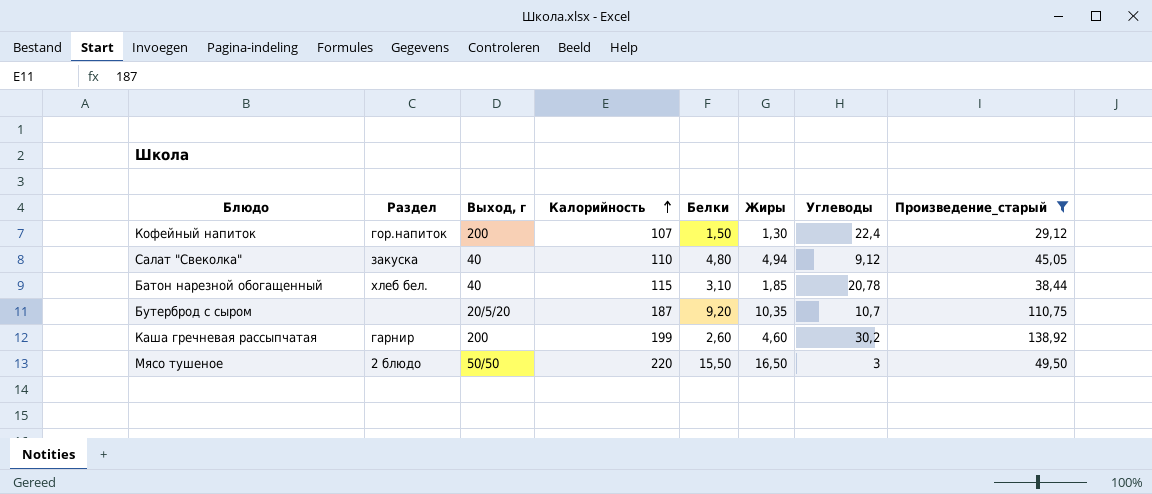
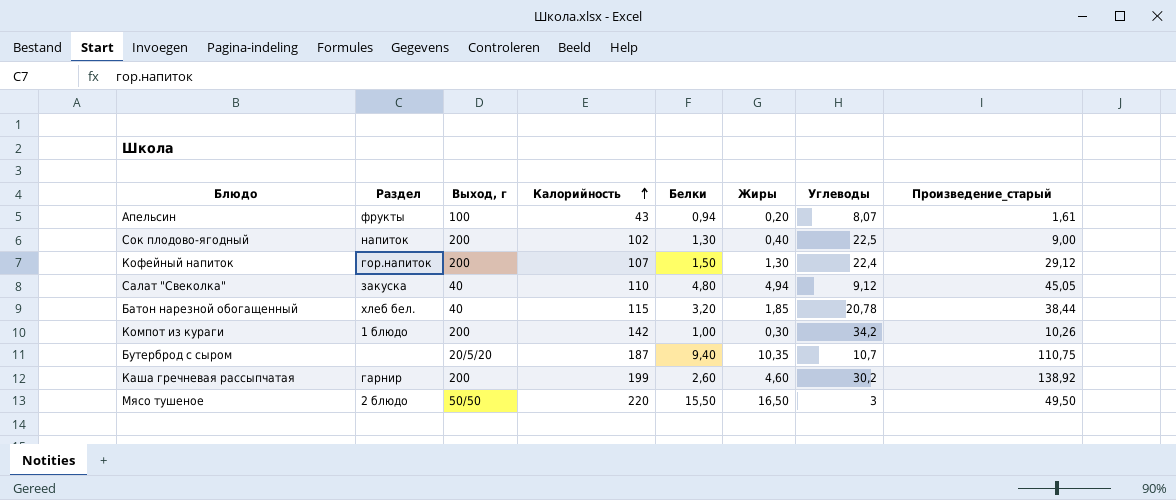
filter: Произведение_старый >= 29,12 -> none
Батон нарезной обогащенный | Белки: 3,10 -> 3,20
Бутерброд с сыром | Белки: 9,20 -> 9,40

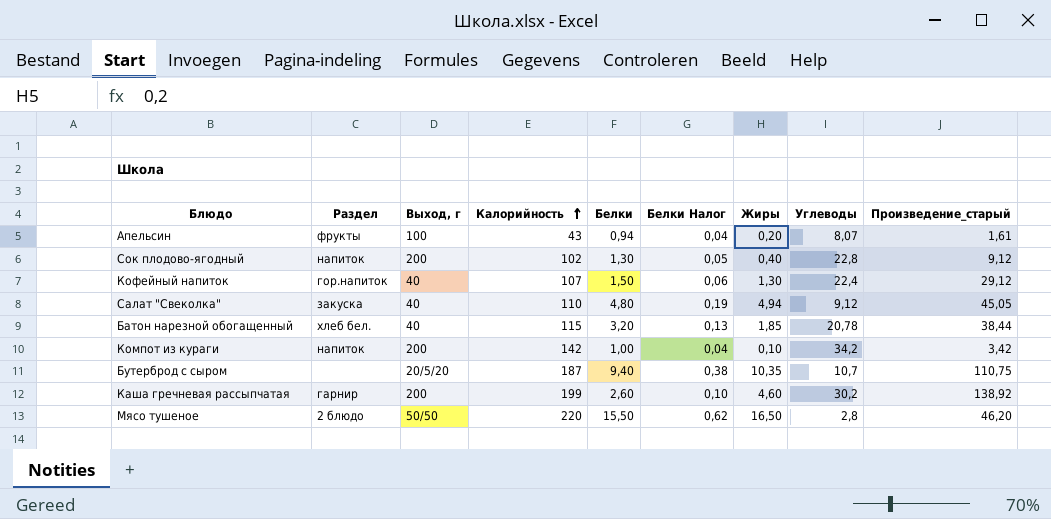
column Белки Налог | formula: none -> [Белки] * 0,04
Сок плодово-ягодный | Углеводы: 22,5 -> 22,8
Сок плодово-ягодный | Произведение_старый: 9,00 -> 9,12
Кофейный напиток | Выход, г: 200 -> 40
Компот из кураги | Раздел: 1 блюдо -> напиток
Компот из кураги | Жиры: 0,30 -> 0,10
Компот из кураги | Произведение_старый: 10,26 -> 3,42
Мясо тушеное | Углеводы: 3 -> 2,8
Мясо тушеное | Произведение_старый: 49,50 -> 46,20

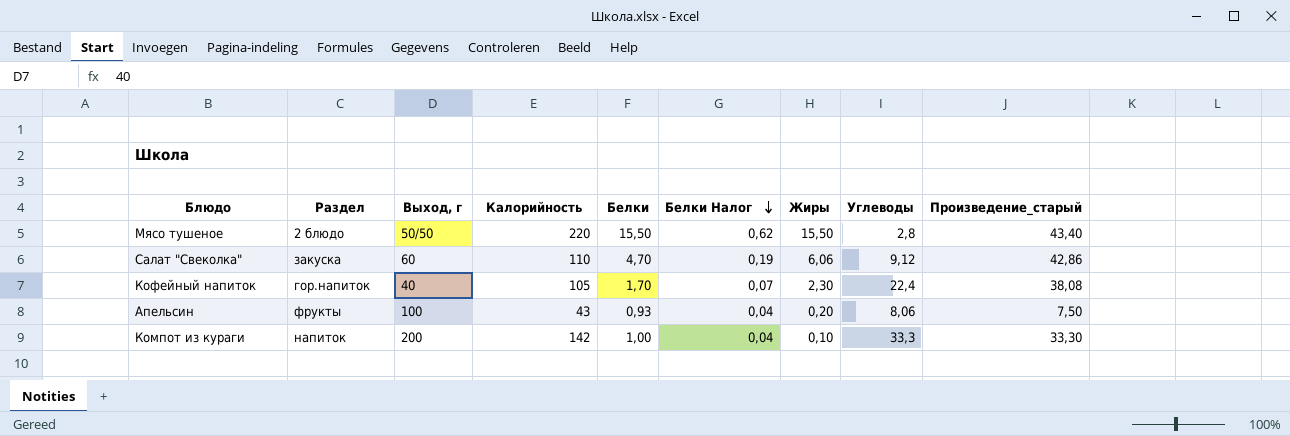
row order: Калорийность ascending -> Белки Налог descending
column Произведение_старый | formula: [Жиры] * [Углеводы] -> [Белки] * [Углеводы]
row Сок плодово-ягодный: напиток | 200 | 102 | 1,30 | 0,05 | 0,40 | 22,8 | 9,12 -> none
row Батон нарезной обогащенный: хлеб бел. | 40 | 115 | 3,20 | 0,13 | 1,85 | 20,78 | 38,44 -> none
row Бутерброд с сыром: none | 20/5/20 | 187 | 9,40 | 0,38 | 10,35 | 10,7 | 110,75 -> none
row Каша гречневая рассыпчатая: гарнир | 200 | 199 | 2,60 | 0,10 | 4,60 | 30,2 | 138,92 -> none
Мясо тушеное | Жиры: 16,50 -> 15,50
Салат "Свеколка" | Выход, г: 40 -> 60
Салат "Свеколка" | Белки: 4,80 -> 4,70
Салат "Свеколка" | Жиры: 4,94 -> 6,06
Кофейный напиток | Калорийность: 107 -> 105
Кофейный напиток | Белки: 1,50 -> 1,70
Кофейный напиток | Белки Налог: 0,06 -> 0,07
Кофейный напиток | Жиры: 1,30 -> 2,30
Апельсин | Белки: 0,94 -> 0,93
Апельсин | Углеводы: 8,07 -> 8,06
Компот из кураги | Углеводы: 34,2 -> 33,3

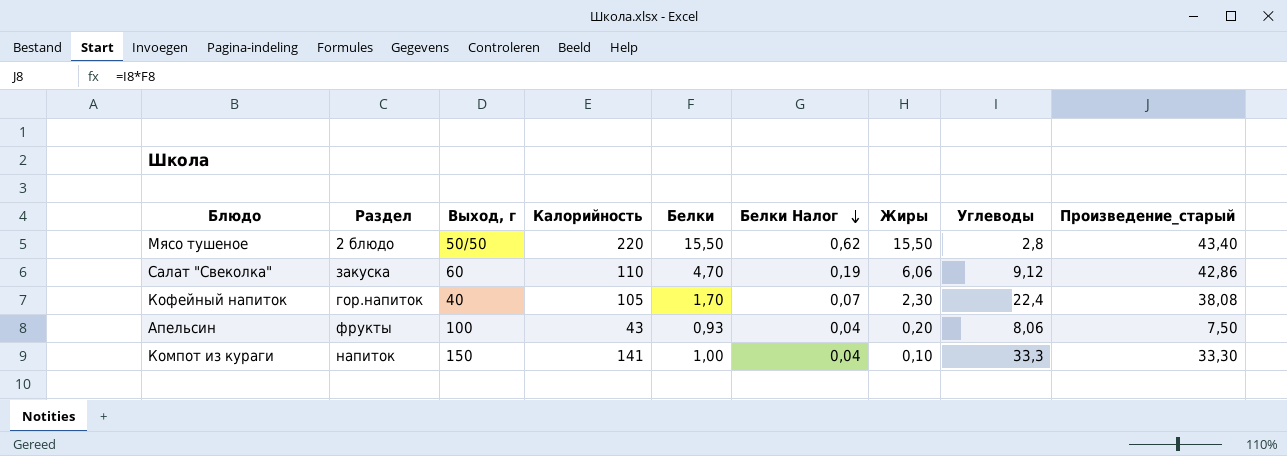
Компот из кураги | Выход, г: 200 -> 150
Компот из кураги | Калорийность: 142 -> 141

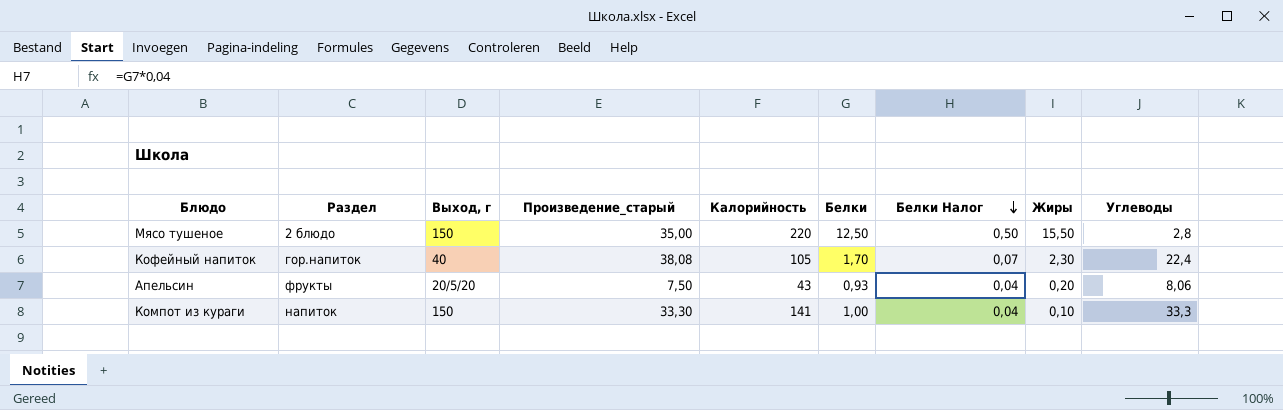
column Произведение_старый | position: 9 -> 4
row Салат "Свеколка": закуска | 60 | 110 | 4,70 | 0,19 | 6,06 | 9,12 | 42,86 -> none
Мясо тушеное | Выход, г: 50/50 -> 150
Мясо тушеное | Произведение_старый: 43,40 -> 35,00
Мясо тушеное | Белки: 15,50 -> 12,50
Мясо тушеное | Белки Налог: 0,62 -> 0,50
Апельсин | Выход, г: 100 -> 20/5/20

